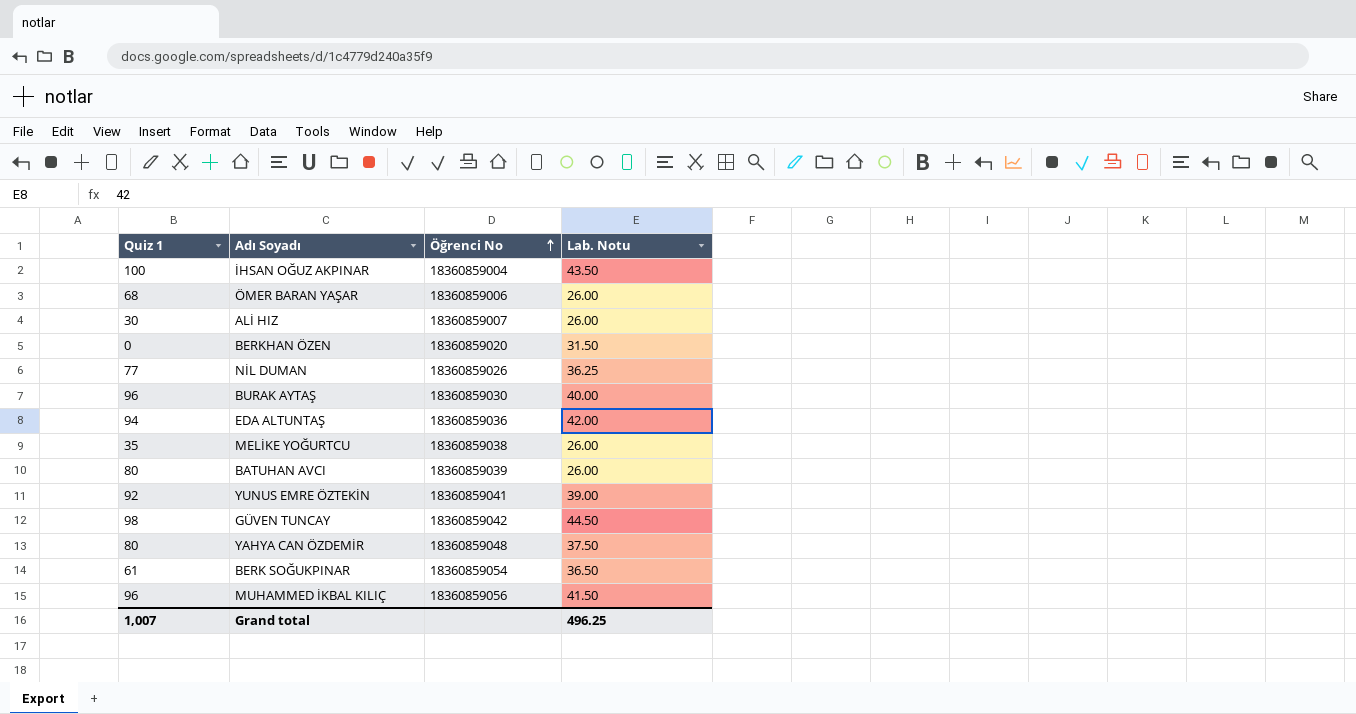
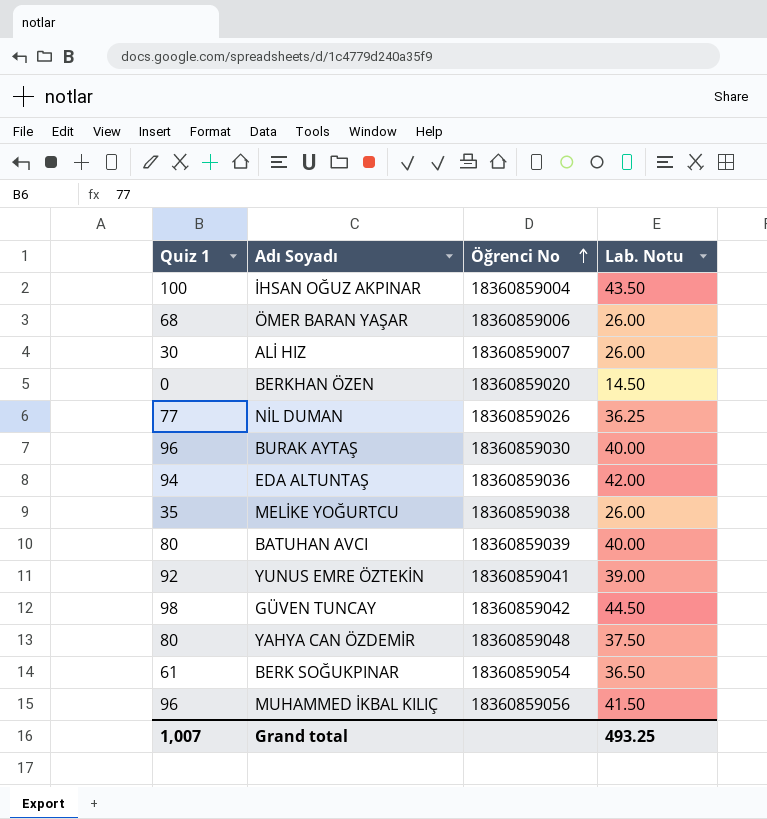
BERKHAN ÖZEN | Lab. Notu: 31.50 -> 14.50
BATUHAN AVCI | Lab. Notu: 26.00 -> 40.00
Grand total | Lab. Notu: 496.25 -> 493.25

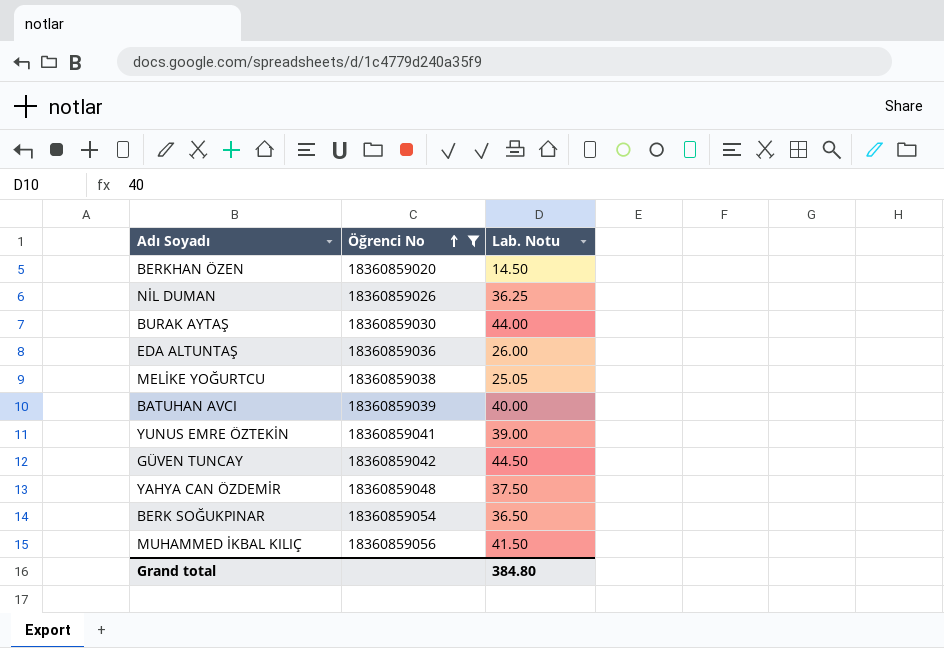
filter: none -> Öğrenci No >= 18360859020
column Quiz 1 | position: 1 -> none
BURAK AYTAŞ | Lab. Notu: 40.00 -> 44.00
EDA ALTUNTAŞ | Lab. Notu: 42.00 -> 26.00
MELİKE YOĞURTCU | Lab. Notu: 26.00 -> 25.05
Grand total | Lab. Notu: 493.25 -> 384.80

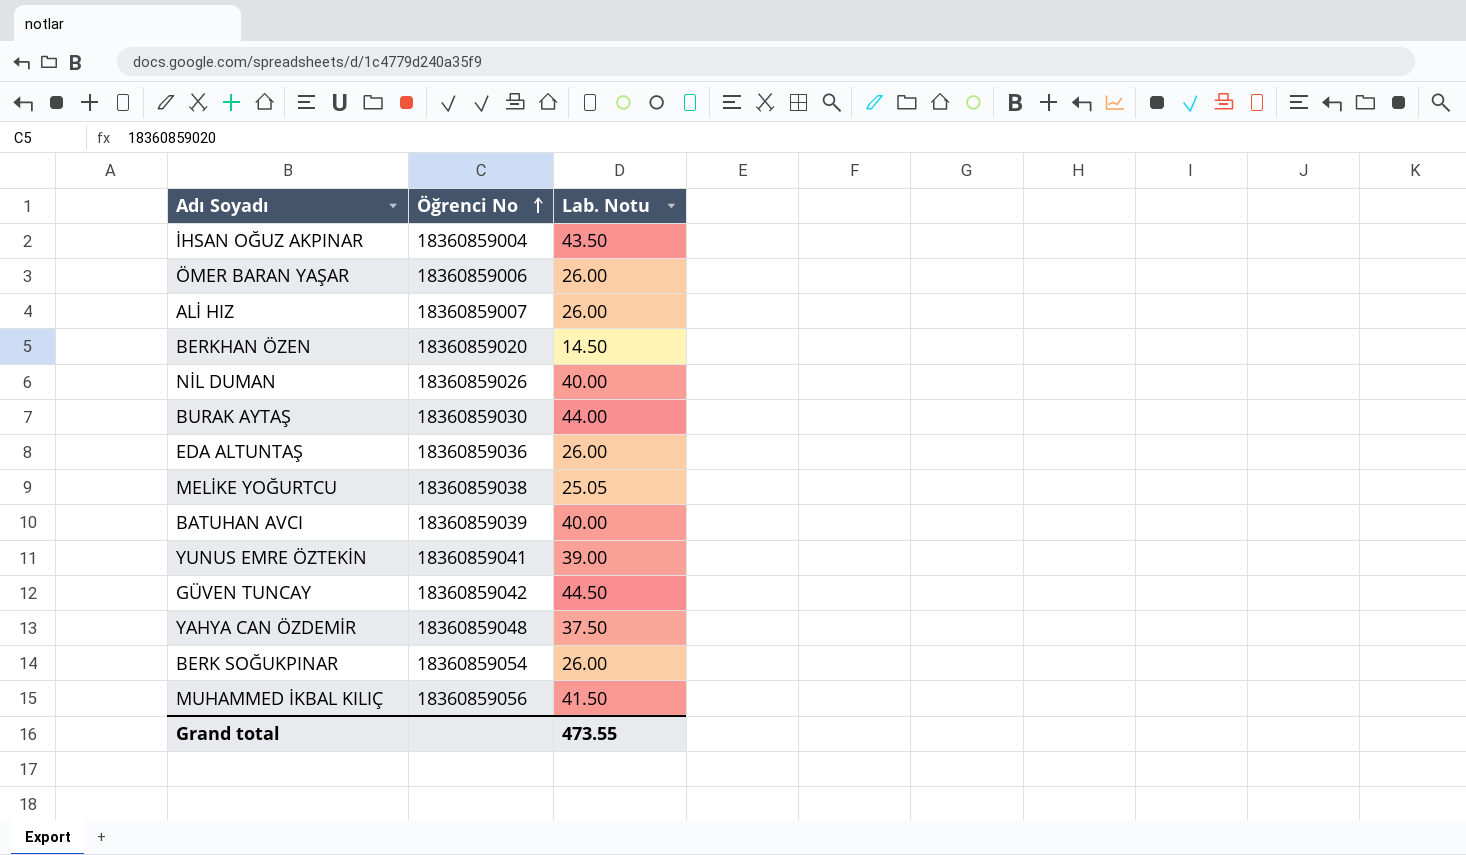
filter: Öğrenci No >= 18360859020 -> none
NİL DUMAN | Lab. Notu: 36.25 -> 40.00
BERK SOĞUKPINAR | Lab. Notu: 36.50 -> 26.00
Grand total | Lab. Notu: 384.80 -> 473.55

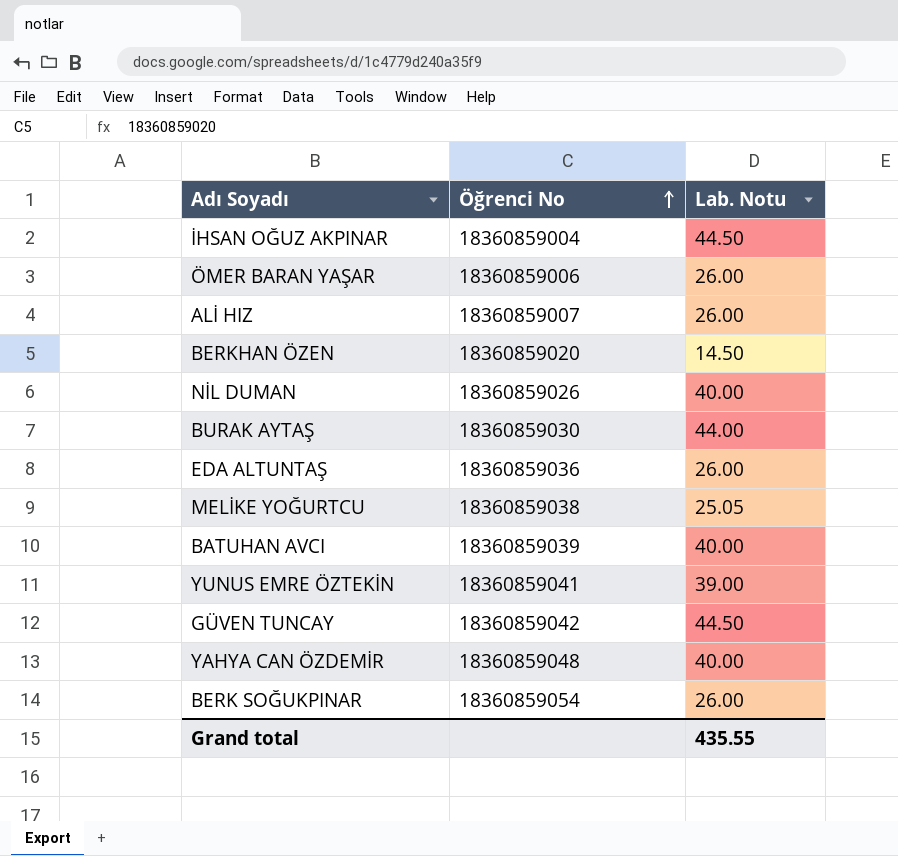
row MUHAMMED İKBAL KILIÇ: 18360859056 | 41.50 -> none
İHSAN OĞUZ AKPINAR | Lab. Notu: 43.50 -> 44.50
YAHYA CAN ÖZDEMİR | Lab. Notu: 37.50 -> 40.00
Grand total | Lab. Notu: 473.55 -> 435.55

